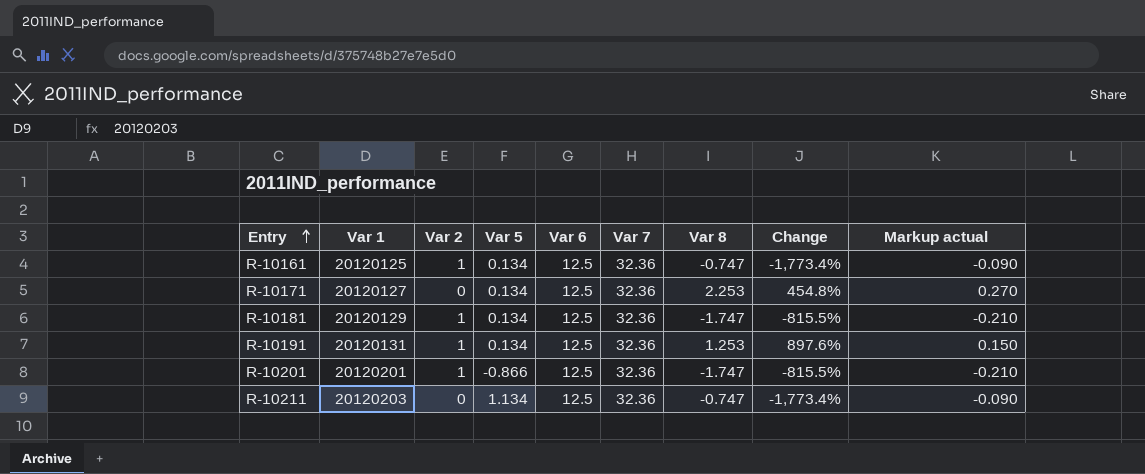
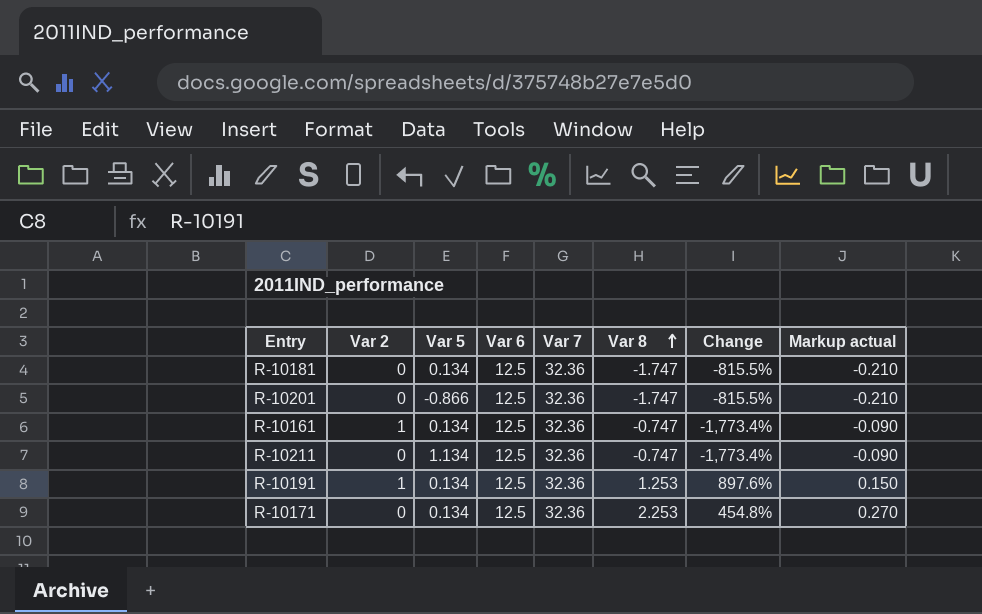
row order: Entry ascending -> Var 8 ascending
column Var 1 | position: 2 -> none
R-10181 | Var 2: 1 -> 0
R-10201 | Var 2: 1 -> 0

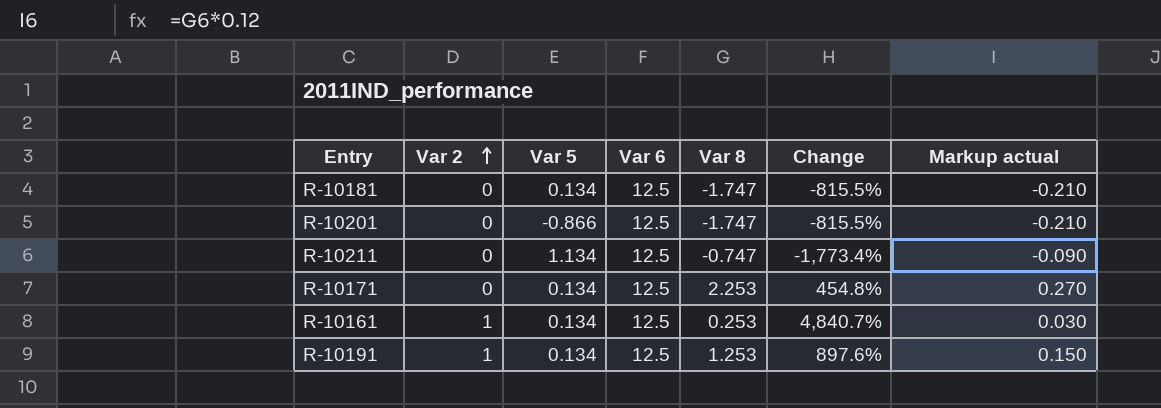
row order: Var 8 ascending -> Var 2 ascending
column Var 7 | position: 5 -> none
R-10161 | Var 8: -0.747 -> 0.253
R-10161 | Change: -1,773.4% -> 4,840.7%
R-10161 | Markup actual: -0.090 -> 0.030

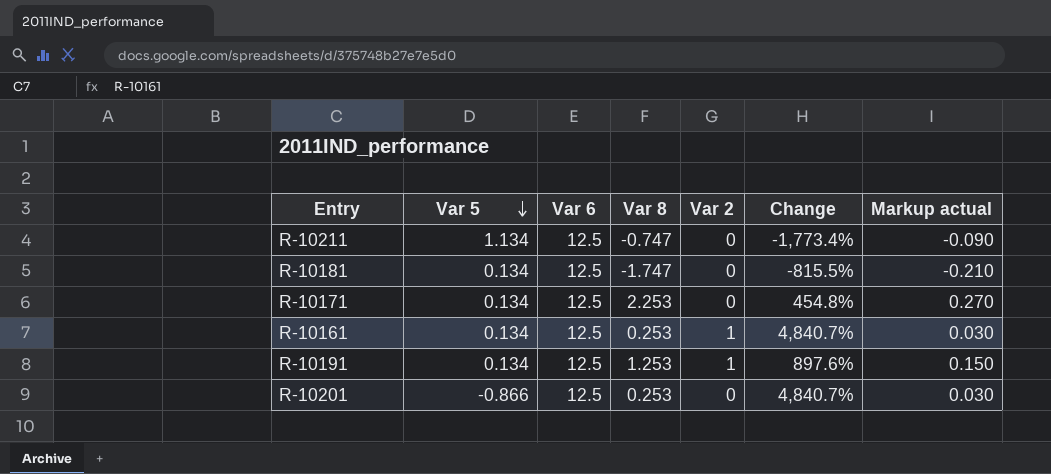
row order: Var 2 ascending -> Var 5 descending
column Var 2 | position: 2 -> 5
R-10201 | Var 8: -1.747 -> 0.253
R-10201 | Change: -815.5% -> 4,840.7%
R-10201 | Markup actual: -0.210 -> 0.030

